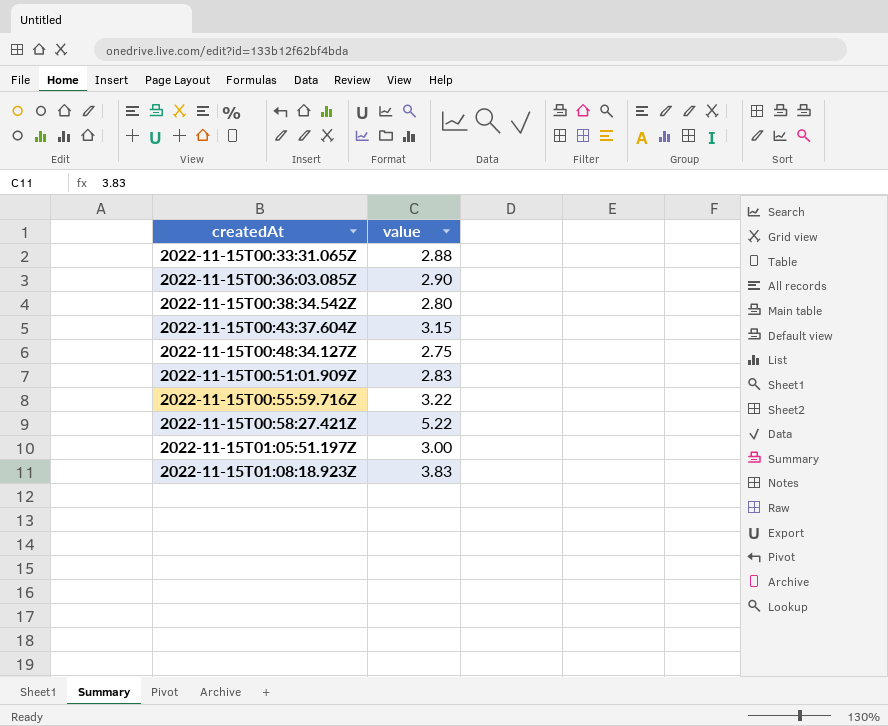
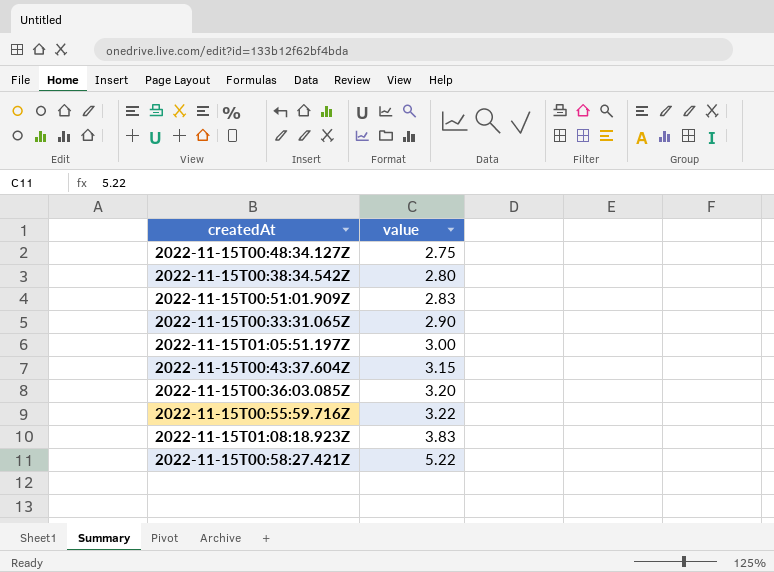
row order: createdAt ascending -> value ascending
2022-11-15T00:33:31.065Z | value: 2.88 -> 2.90
2022-11-15T00:36:03.085Z | value: 2.90 -> 3.20

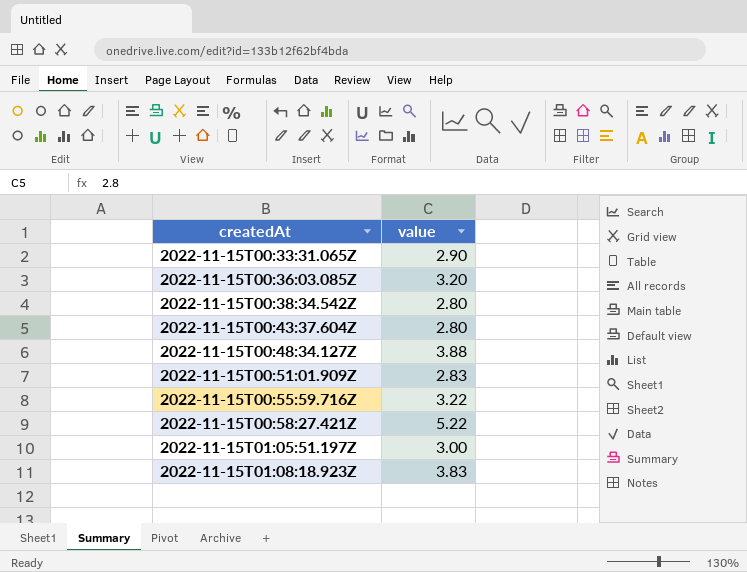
row order: value ascending -> createdAt ascending
2022-11-15T00:43:37.604Z | value: 3.15 -> 2.80
2022-11-15T00:48:34.127Z | value: 2.75 -> 3.88

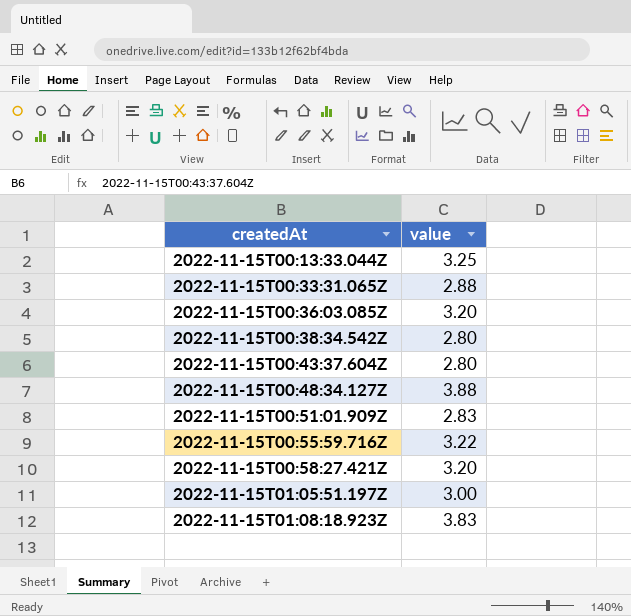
row 2022-11-15T00:13:33.044Z: none -> 3.25
2022-11-15T00:33:31.065Z | value: 2.90 -> 2.88
2022-11-15T00:58:27.421Z | value: 5.22 -> 3.20

